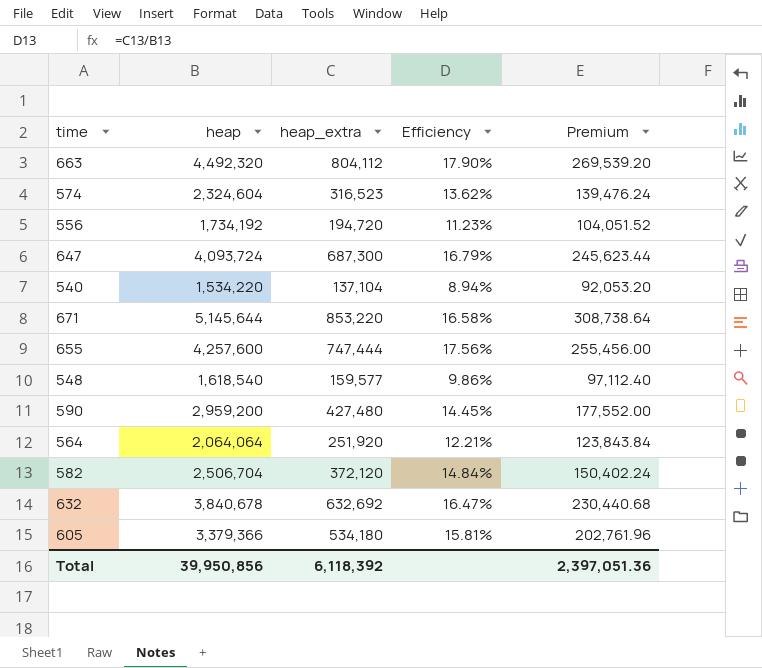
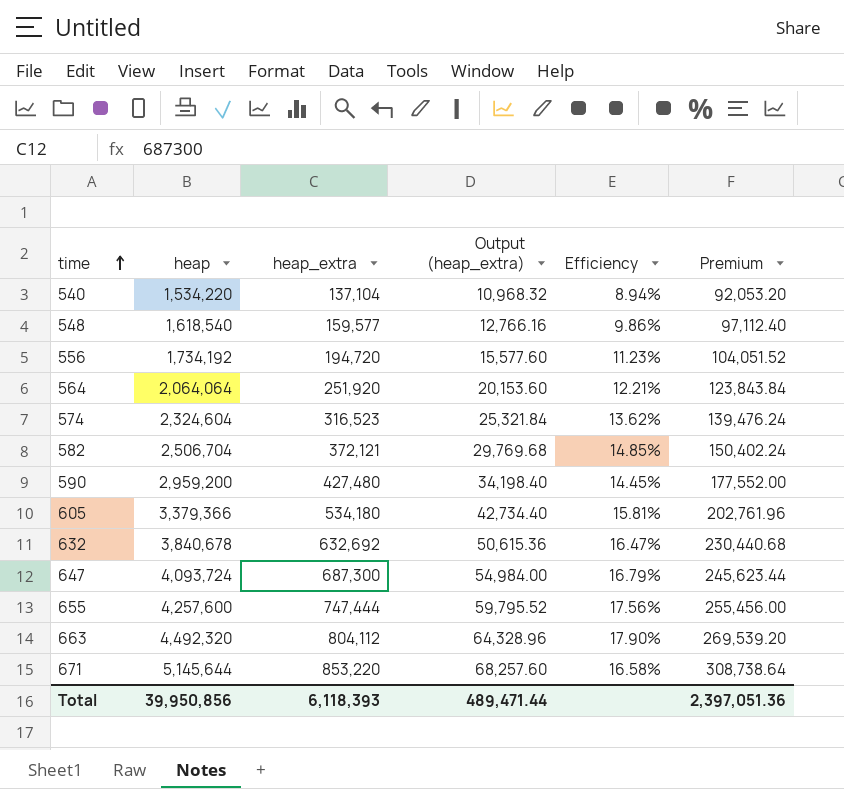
row order: none -> time ascending
column Output (heap_extra) | formula: none -> [heap_extra] * 0.08
582 | heap_extra: 372,120 -> 372,121
582 | Efficiency: 14.84% -> 14.85%
Total | heap_extra: 6,118,392 -> 6,118,393

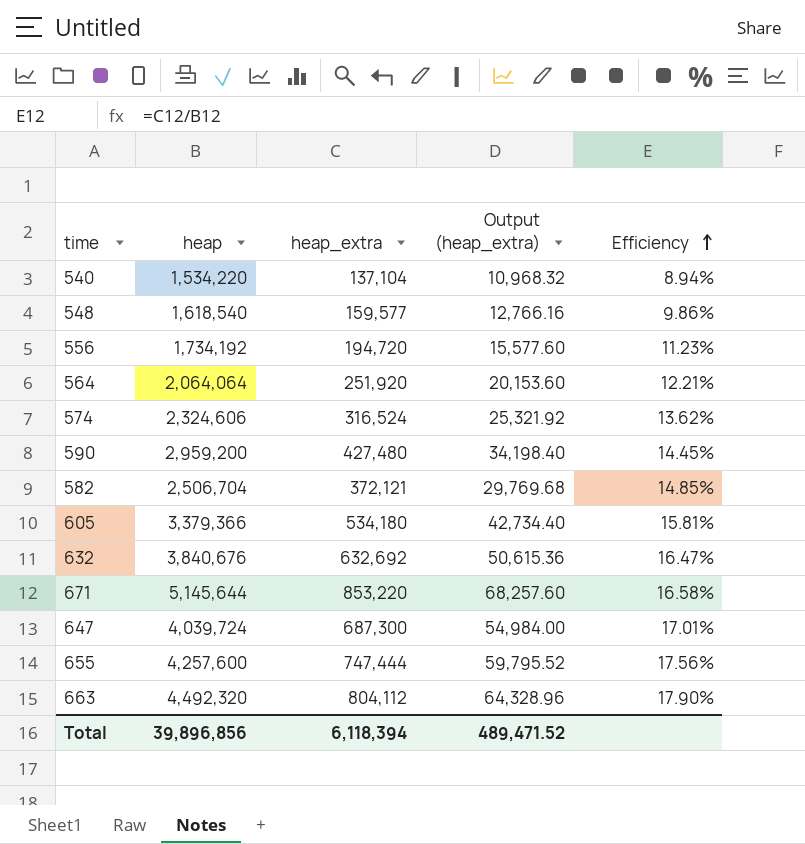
row order: time ascending -> Efficiency ascending
column Premium | formula: [heap] * 0.06 -> none
574 | heap: 2,324,604 -> 2,324,606
574 | heap_extra: 316,523 -> 316,524
574 | Output (heap_extra): 25,321.84 -> 25,321.92
632 | heap: 3,840,678 -> 3,840,676
647 | heap: 4,093,724 -> 4,039,724
647 | Efficiency: 16.79% -> 17.01%
Total | heap: 39,950,856 -> 39,896,856
Total | heap_extra: 6,118,393 -> 6,118,394
Total | Output (heap_extra): 489,471.44 -> 489,471.52

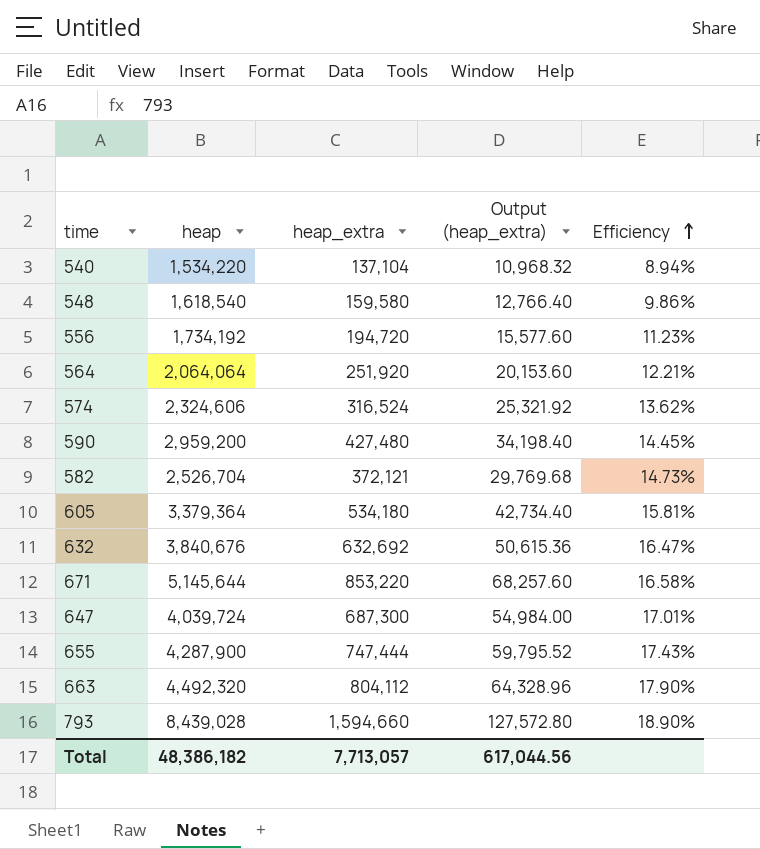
548 | heap_extra: 159,577 -> 159,580
548 | Output (heap_extra): 12,766.16 -> 12,766.40
582 | heap: 2,506,704 -> 2,526,704
582 | Efficiency: 14.85% -> 14.73%
605 | heap: 3,379,366 -> 3,379,364
655 | heap: 4,257,600 -> 4,287,900
655 | Efficiency: 17.56% -> 17.43%
row 793: none -> 8,439,028 | 1,594,660 | 127,572.80 | 18.90%
Total | heap: 39,896,856 -> 48,386,182
Total | heap_extra: 6,118,394 -> 7,713,057
Total | Output (heap_extra): 489,471.52 -> 617,044.56

